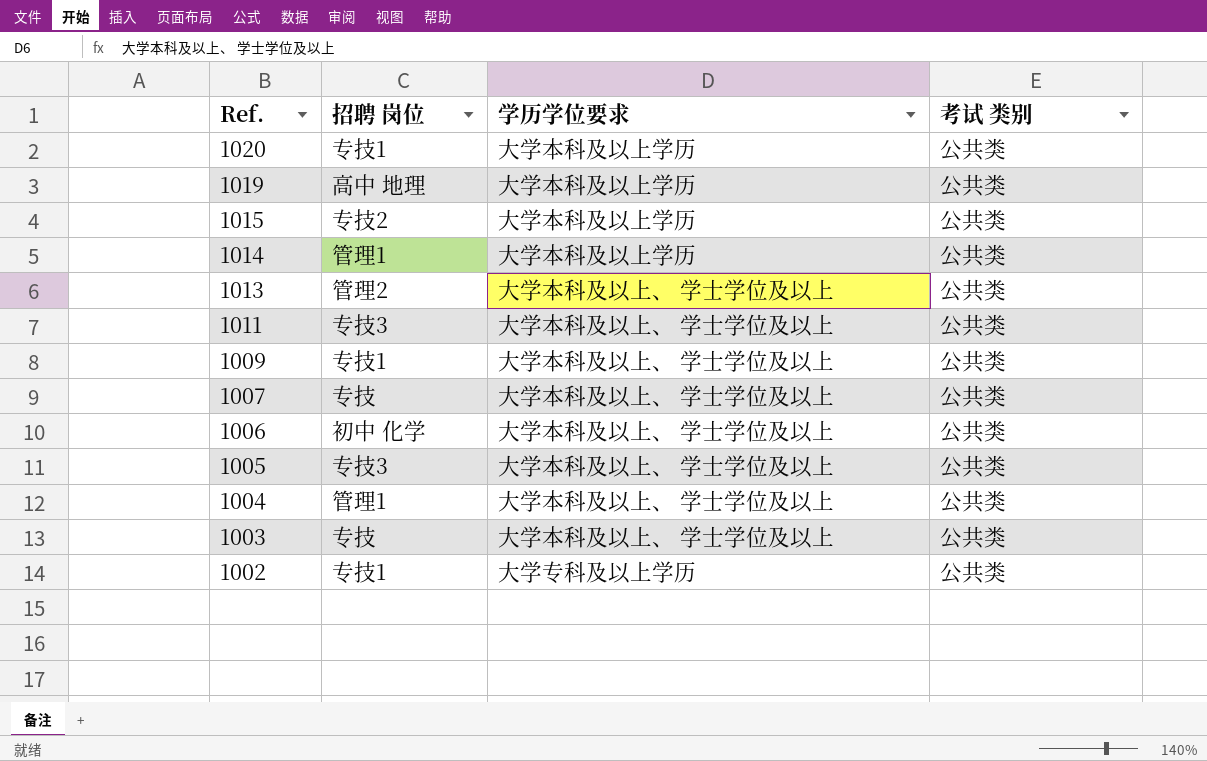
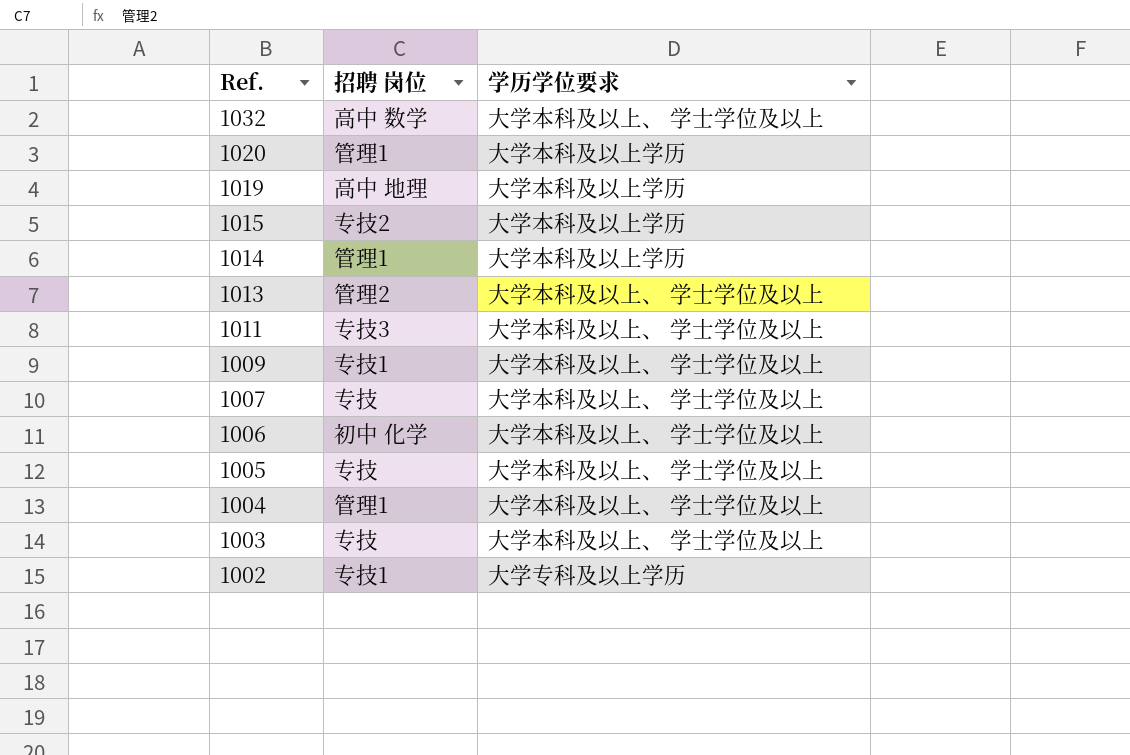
column 考试 类别 | position: 4 -> none
row 1032: none -> 高中 数学 | 大学本科及以上、 学士学位及以上
1020 | 招聘 岗位: 专技1 -> 管理1
1005 | 招聘 岗位: 专技3 -> 专技

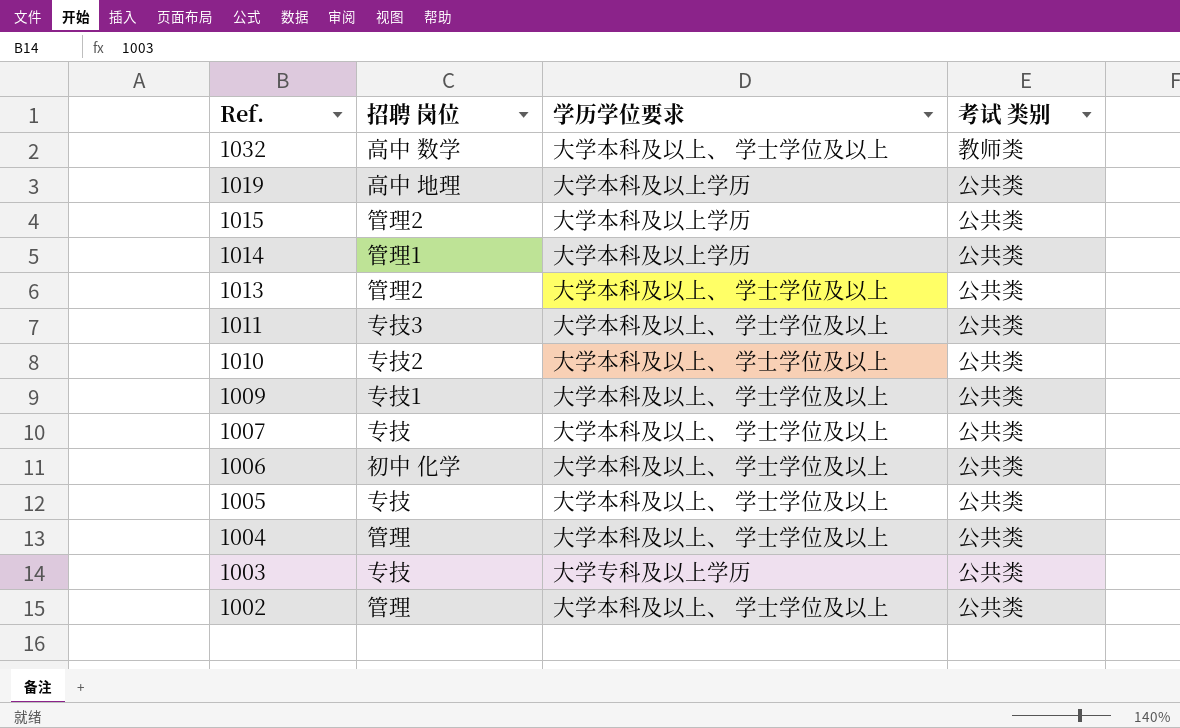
column 考试 类别 | position: none -> 4
row 1020: 管理1 | 大学本科及以上学历 -> none
1015 | 招聘 岗位: 专技2 -> 管理2
row 1010: none -> 专技2 | 大学本科及以上、 学士学位及以上 | 公共类
1004 | 招聘 岗位: 管理1 -> 管理
1003 | 学历学位要求: 大学本科及以上、 学士学位及以上 -> 大学专科及以上学历
1002 | 招聘 岗位: 专技1 -> 管理
1002 | 学历学位要求: 大学专科及以上学历 -> 大学本科及以上、 学士学位及以上

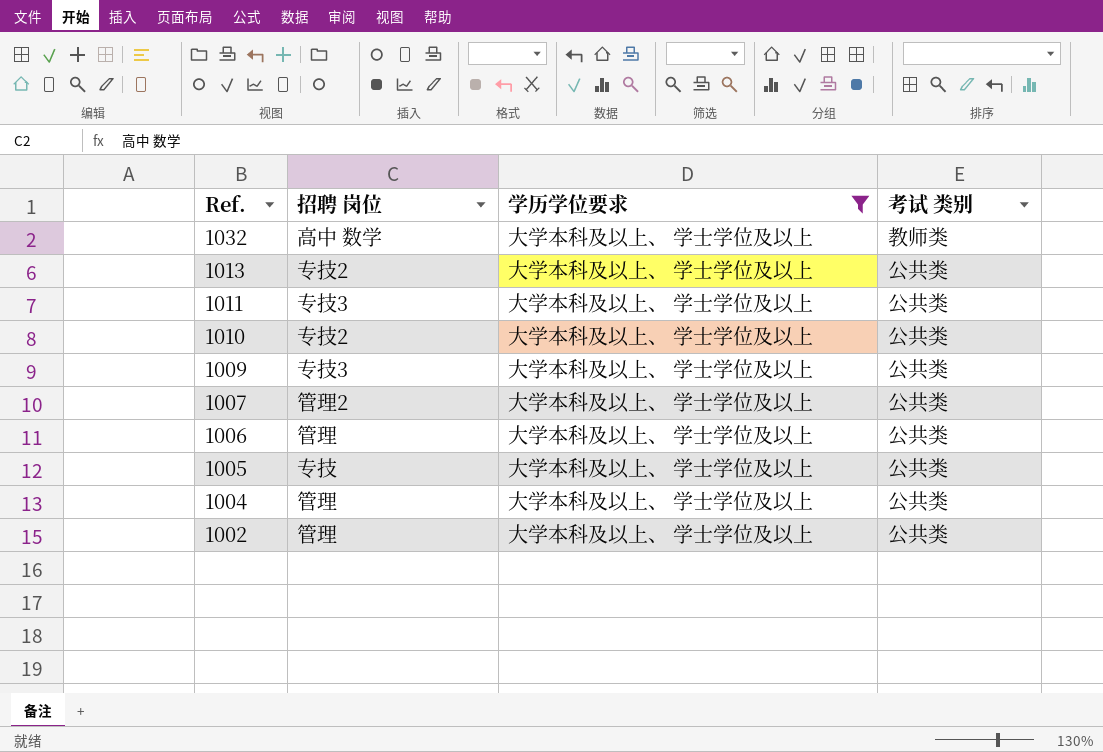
filter: none -> 学历学位要求 = 大学本科及以上、 学士学位及以上
1013 | 招聘 岗位: 管理2 -> 专技2
1009 | 招聘 岗位: 专技1 -> 专技3
1007 | 招聘 岗位: 专技 -> 管理2
1006 | 招聘 岗位: 初中 化学 -> 管理

